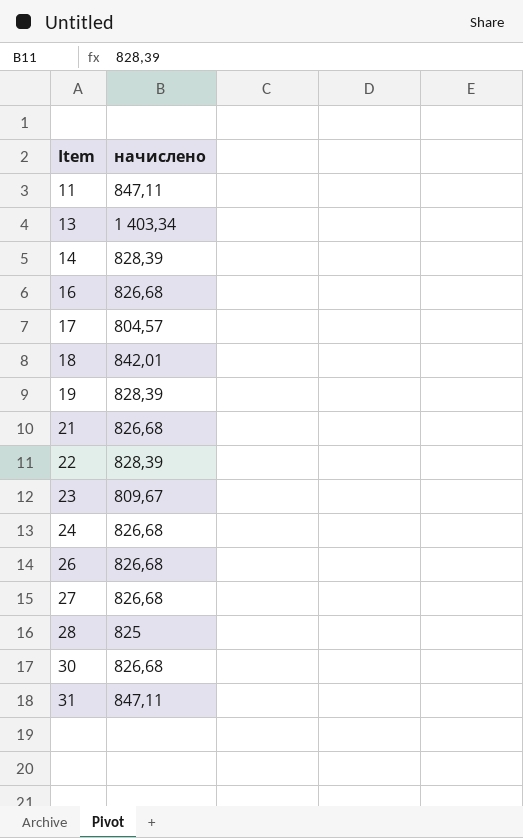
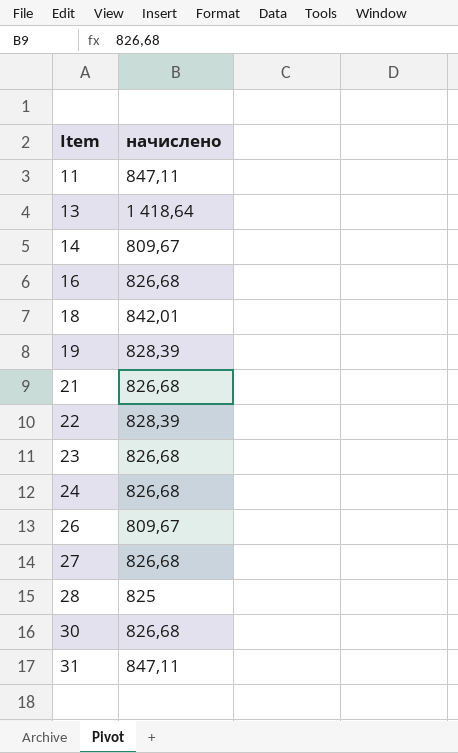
row 17: 804,57 -> none
13 | начислено: 1 403,34 -> 1 418,64
14 | начислено: 828,39 -> 809,67
23 | начислено: 809,67 -> 826,68
26 | начислено: 826,68 -> 809,67

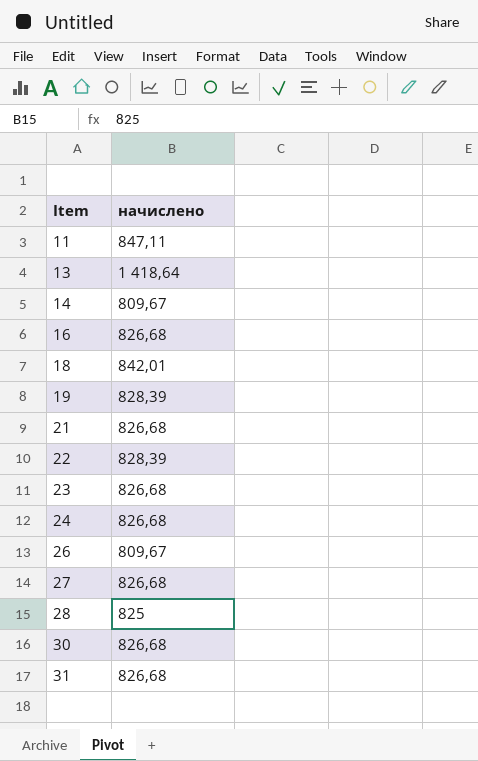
31 | начислено: 847,11 -> 826,68

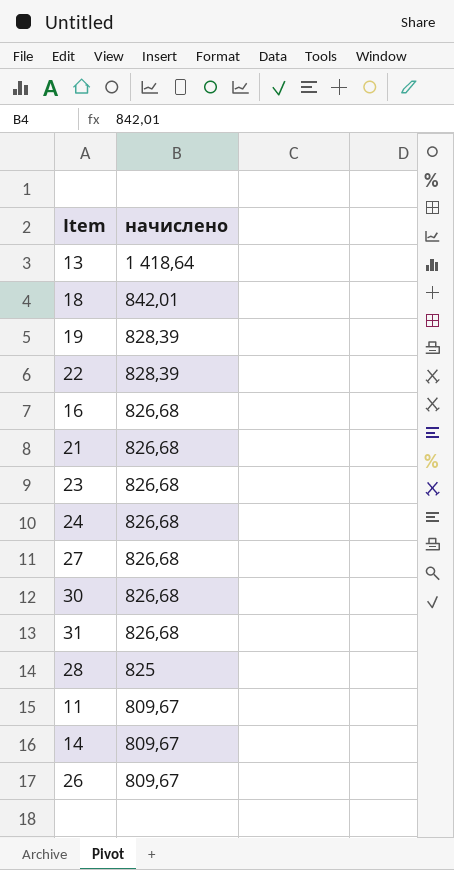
row order: Item ascending -> начислено descending
11 | начислено: 847,11 -> 809,67

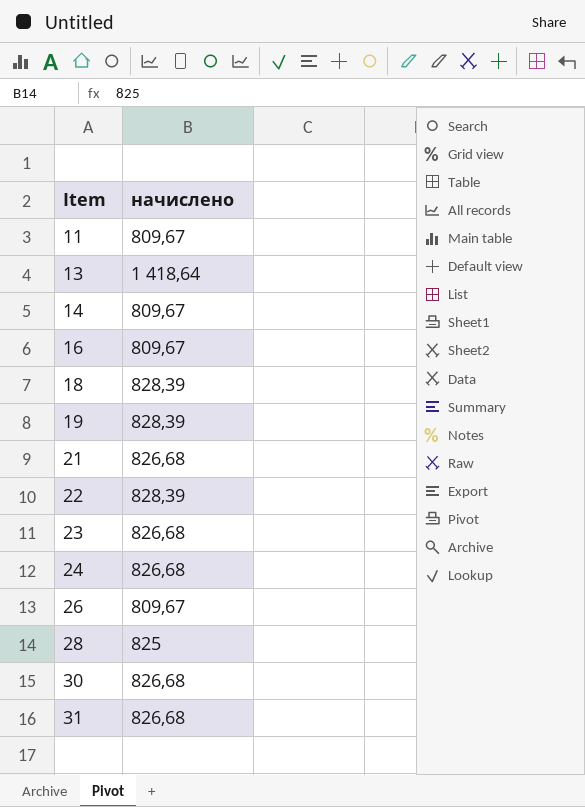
row order: начислено descending -> Item ascending
row 27: 826,68 -> none
16 | начислено: 826,68 -> 809,67
18 | начислено: 842,01 -> 828,39

